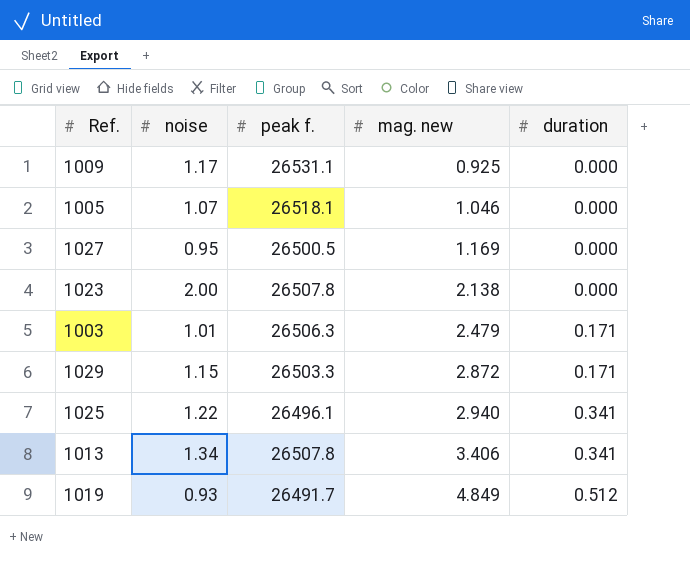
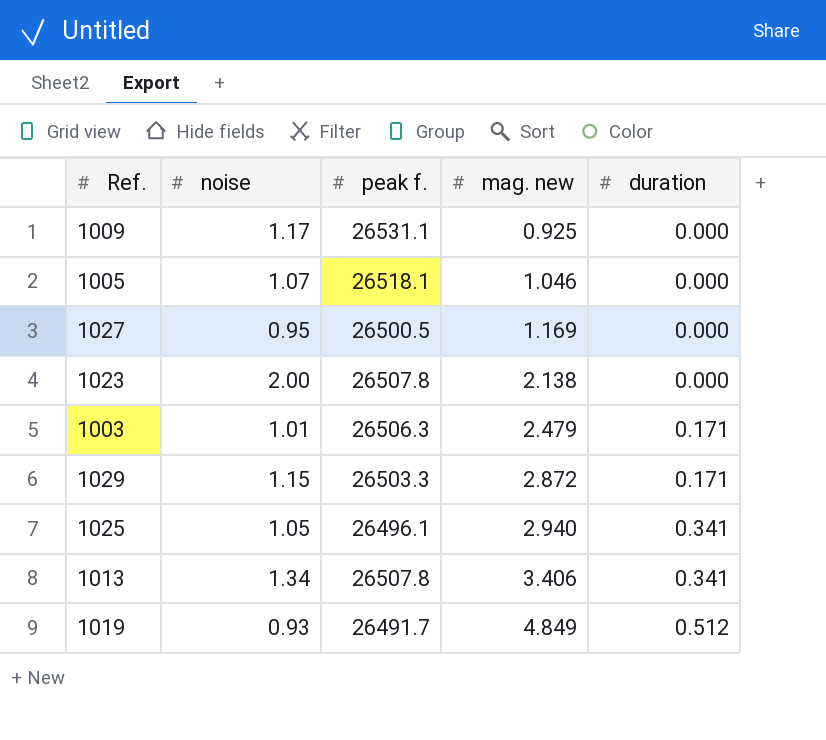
1025 | noise: 1.22 -> 1.05

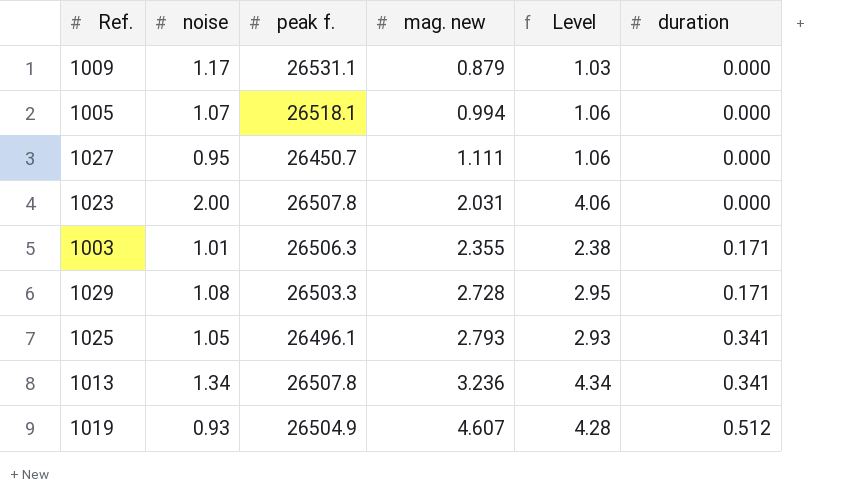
column Level | formula: none -> [noise] * [mag. new]
1009 | mag. new: 0.925 -> 0.879
1005 | mag. new: 1.046 -> 0.994
1027 | peak f.: 26500.5 -> 26450.7
1027 | mag. new: 1.169 -> 1.111
1023 | mag. new: 2.138 -> 2.031
1003 | mag. new: 2.479 -> 2.355
1029 | noise: 1.15 -> 1.08
1029 | mag. new: 2.872 -> 2.728
1025 | mag. new: 2.940 -> 2.793
1013 | mag. new: 3.406 -> 3.236
1019 | peak f.: 26491.7 -> 26504.9
1019 | mag. new: 4.849 -> 4.607

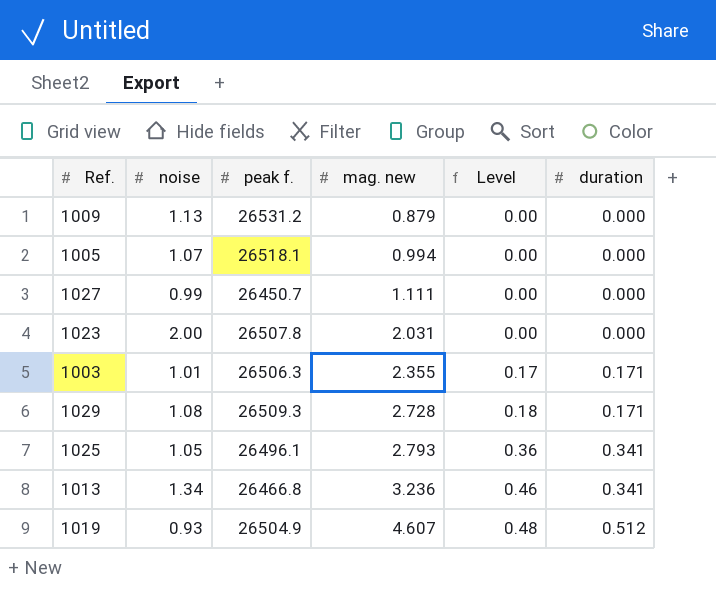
column Level | formula: [noise] * [mag. new] -> [noise] * [duration]
1009 | noise: 1.17 -> 1.13
1009 | peak f.: 26531.1 -> 26531.2
1027 | noise: 0.95 -> 0.99
1029 | peak f.: 26503.3 -> 26509.3
1013 | peak f.: 26507.8 -> 26466.8

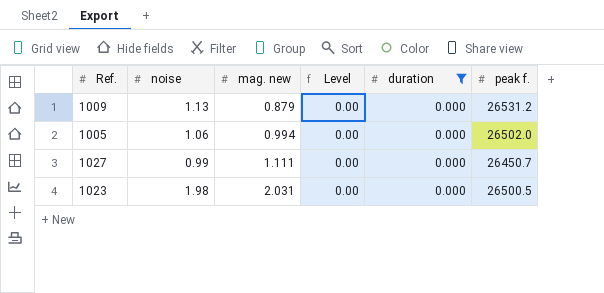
filter: none -> duration = 0.000
column peak f. | position: 3 -> 6
1005 | noise: 1.07 -> 1.06
1005 | peak f.: 26518.1 -> 26502.0
1023 | noise: 2.00 -> 1.98
1023 | peak f.: 26507.8 -> 26500.5

